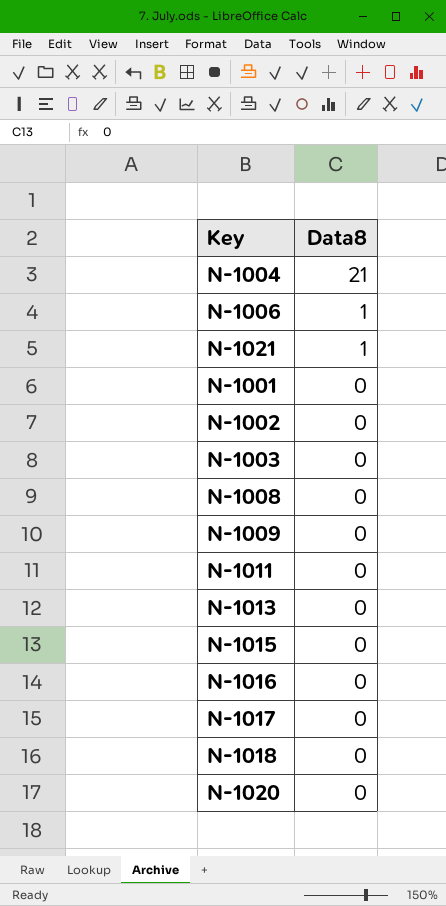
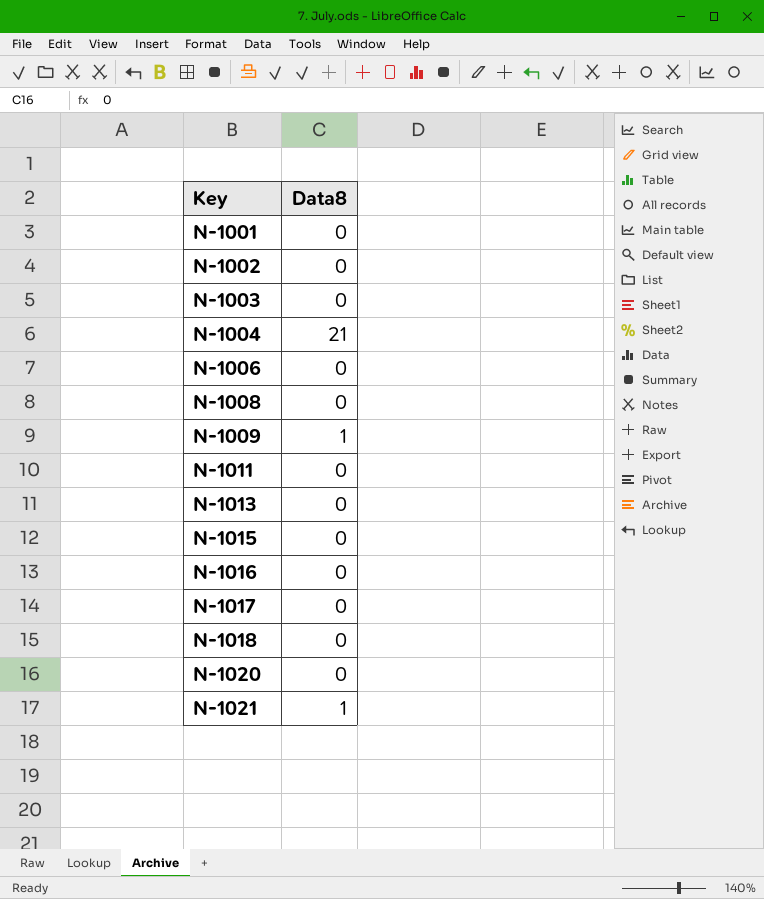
row order: Data8 descending -> Key ascending
N-1006 | Data8: 1 -> 0
N-1009 | Data8: 0 -> 1

